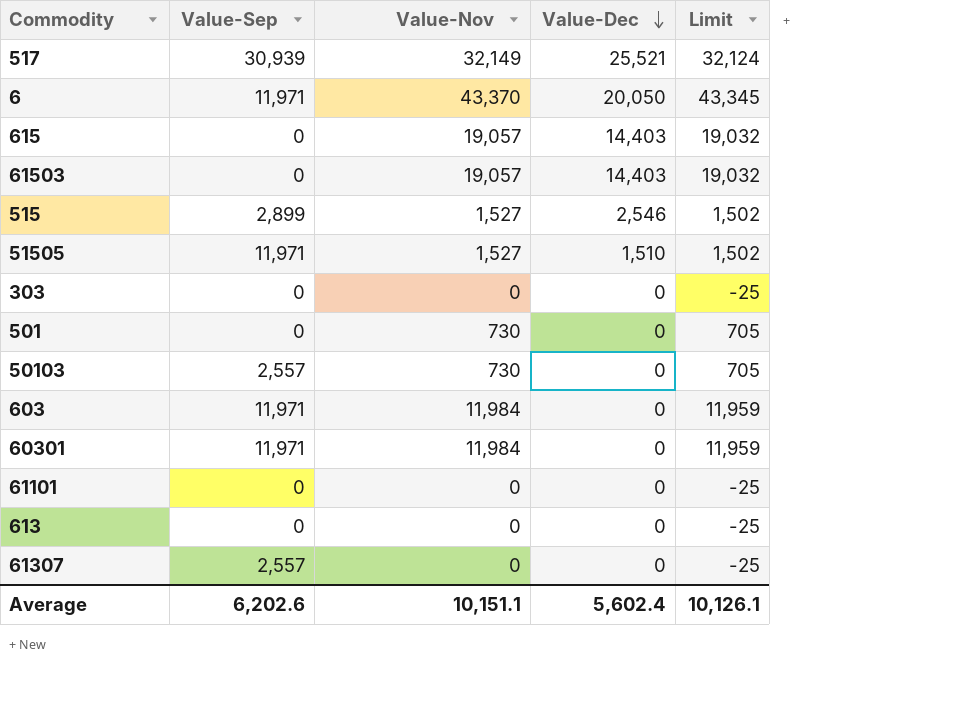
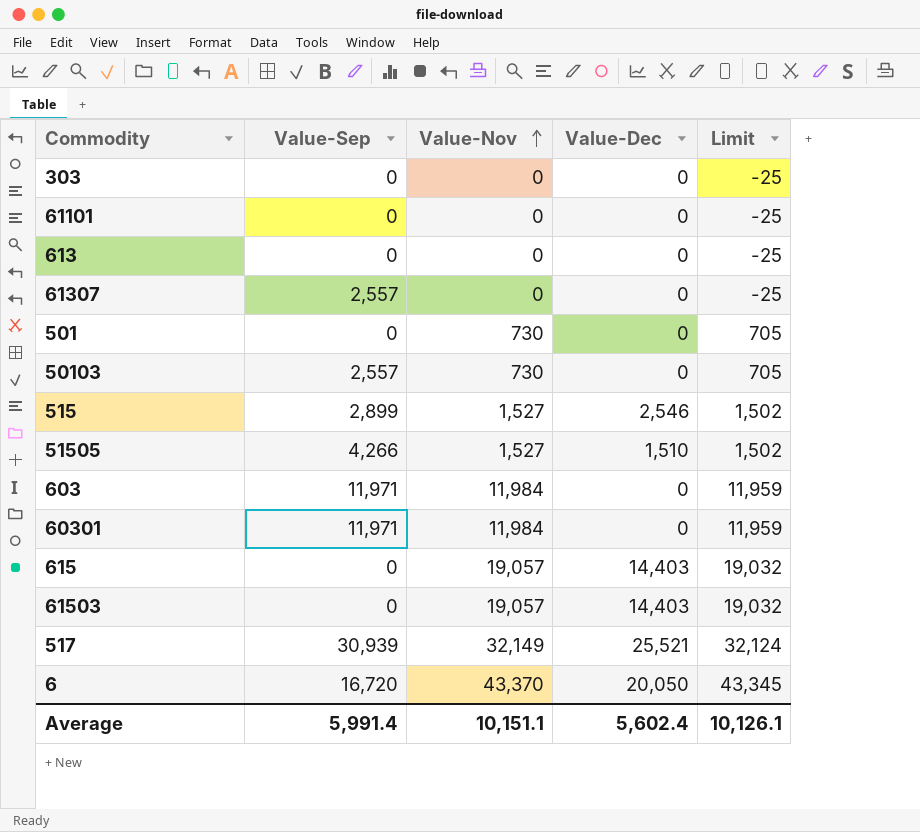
row order: Value-Dec descending -> Value-Nov ascending
51505 | Value-Sep: 11,971 -> 4,266
6 | Value-Sep: 11,971 -> 16,720
Average | Value-Sep: 6,202.6 -> 5,991.4

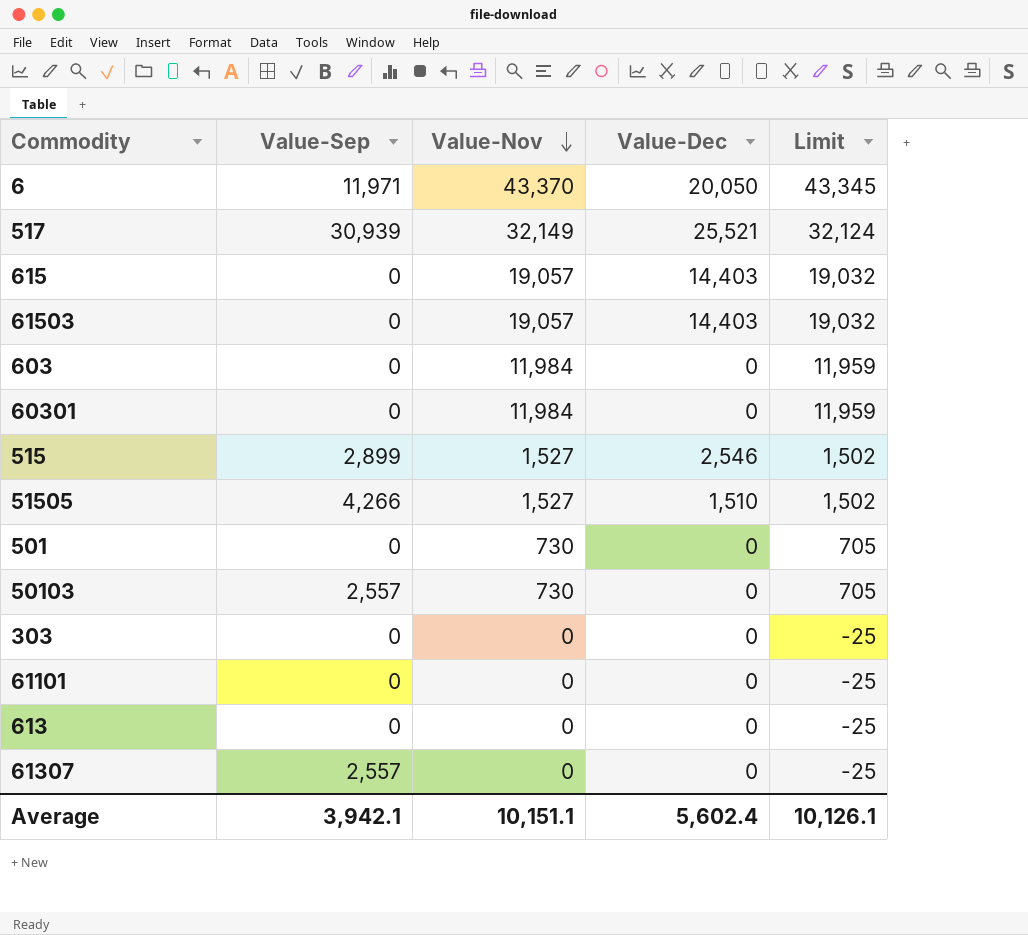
row order: Value-Nov ascending -> Value-Nov descending
6 | Value-Sep: 16,720 -> 11,971
603 | Value-Sep: 11,971 -> 0
60301 | Value-Sep: 11,971 -> 0
Average | Value-Sep: 5,991.4 -> 3,942.1

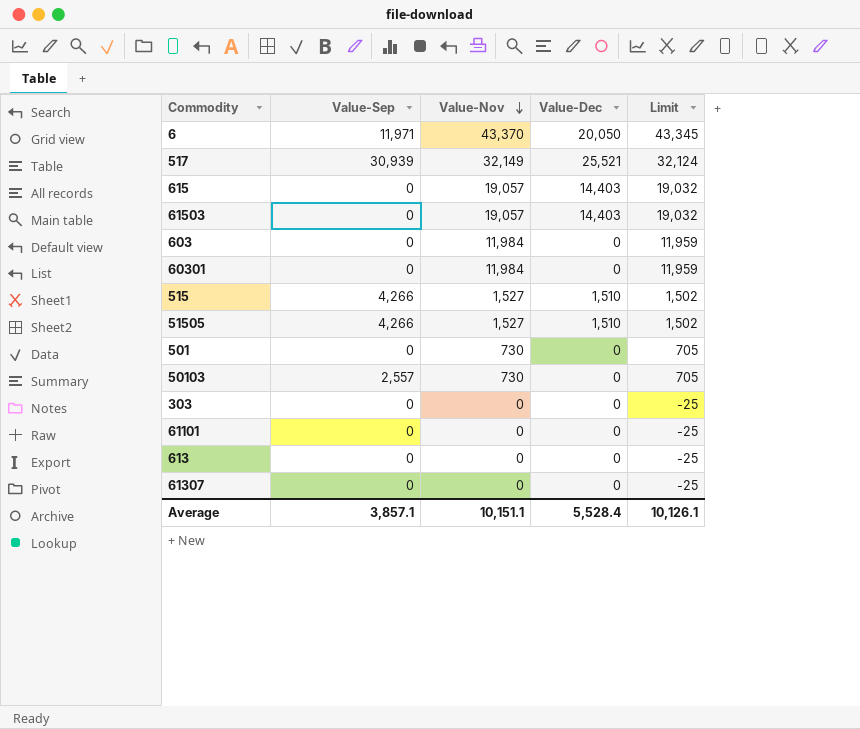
515 | Value-Sep: 2,899 -> 4,266
515 | Value-Dec: 2,546 -> 1,510
61307 | Value-Sep: 2,557 -> 0
Average | Value-Sep: 3,942.1 -> 3,857.1
Average | Value-Dec: 5,602.4 -> 5,528.4

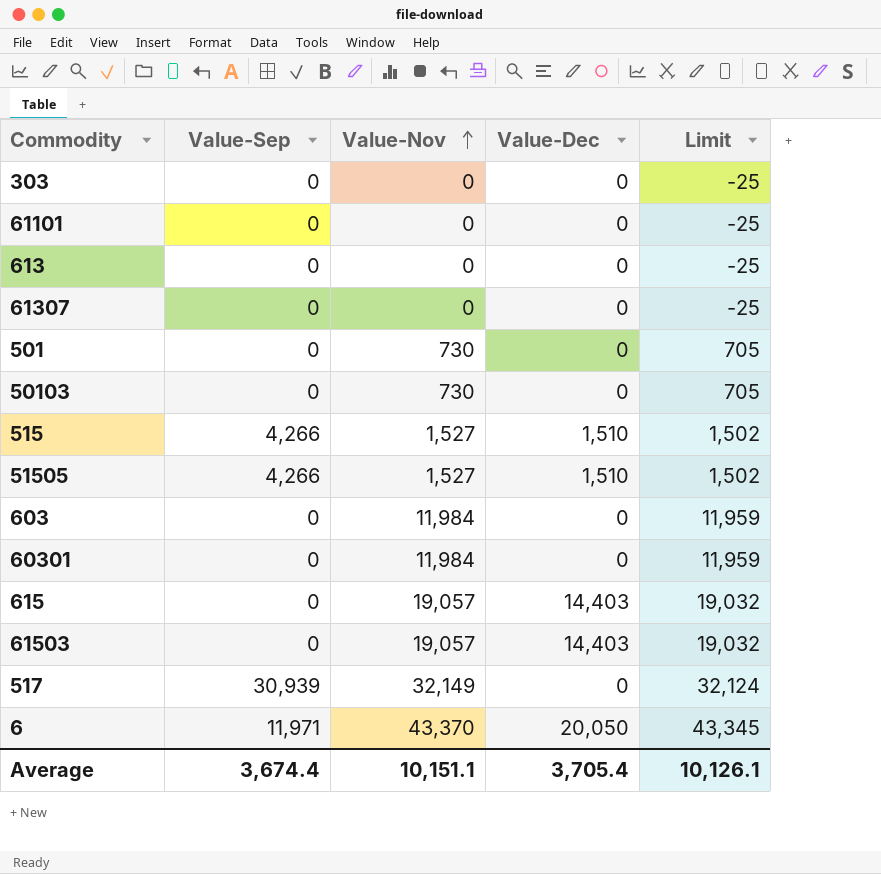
row order: Value-Nov descending -> Value-Nov ascending
50103 | Value-Sep: 2,557 -> 0
517 | Value-Dec: 25,521 -> 0
Average | Value-Sep: 3,857.1 -> 3,674.4
Average | Value-Dec: 5,528.4 -> 3,705.4

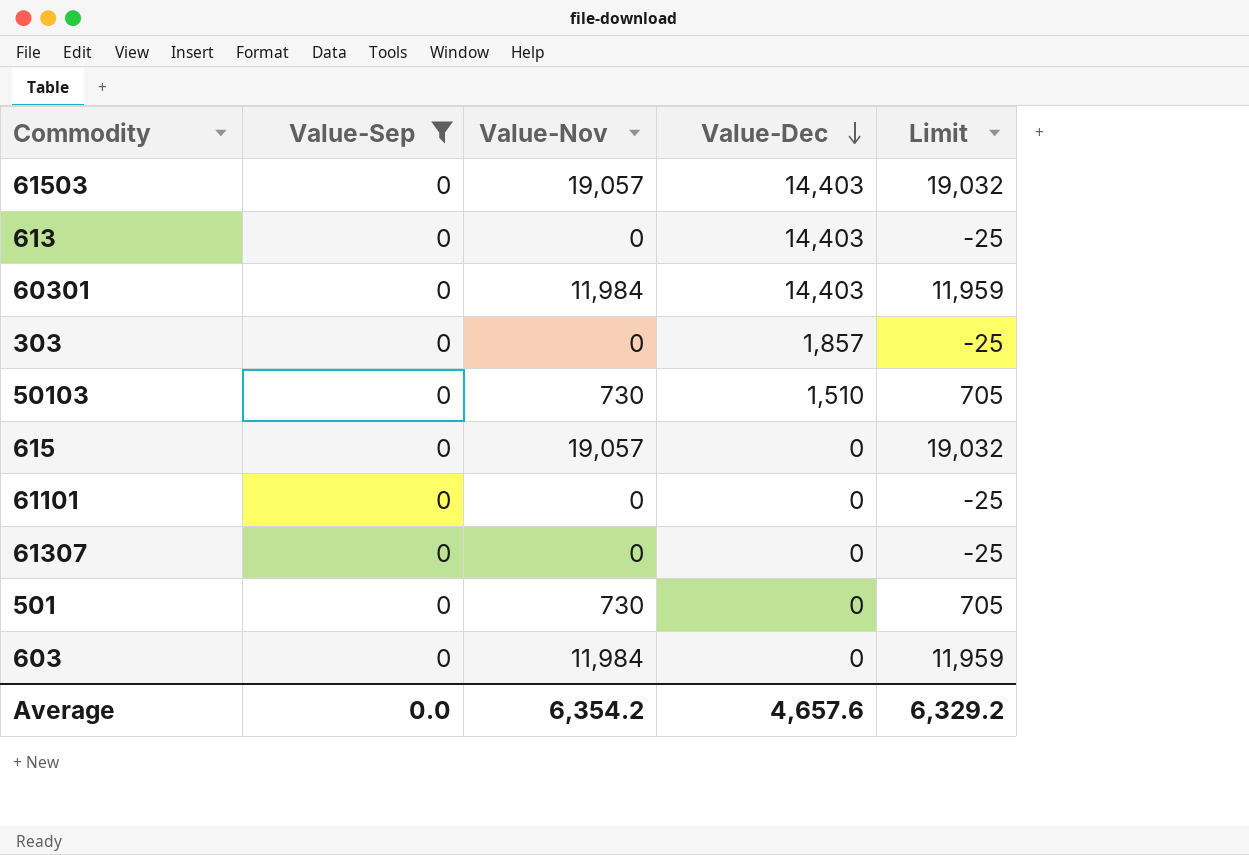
filter: none -> Value-Sep = 0
row order: Value-Nov ascending -> Value-Dec descending
613 | Value-Dec: 0 -> 14,403
60301 | Value-Dec: 0 -> 14,403
303 | Value-Dec: 0 -> 1,857
50103 | Value-Dec: 0 -> 1,510
615 | Value-Dec: 14,403 -> 0
Average | Value-Sep: 3,674.4 -> 0.0
Average | Value-Nov: 10,151.1 -> 6,354.2
Average | Value-Dec: 3,705.4 -> 4,657.6
Average | Limit: 10,126.1 -> 6,329.2

